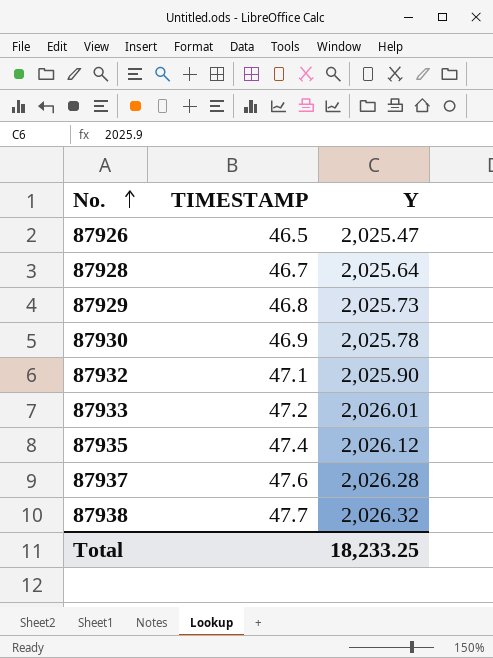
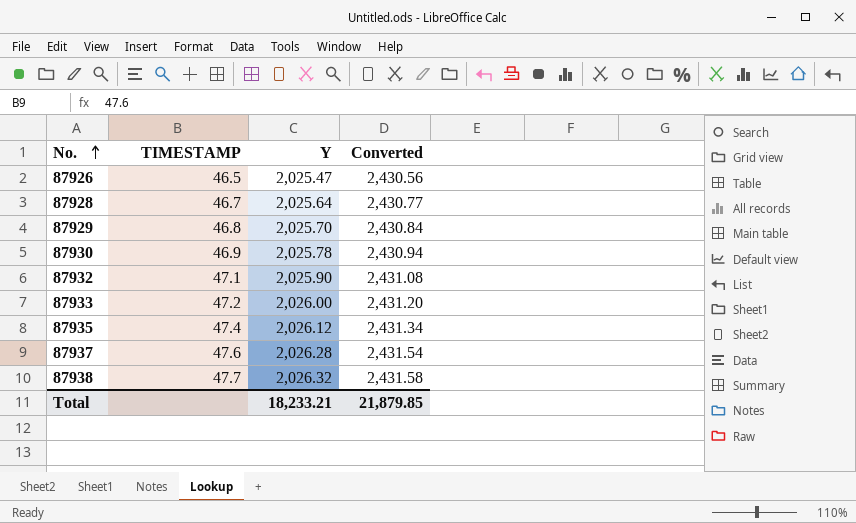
column Converted | formula: none -> [Y] * 1.2
87929 | Y: 2,025.73 -> 2,025.70
87933 | Y: 2,026.01 -> 2,026.00
Total | Y: 18,233.25 -> 18,233.21

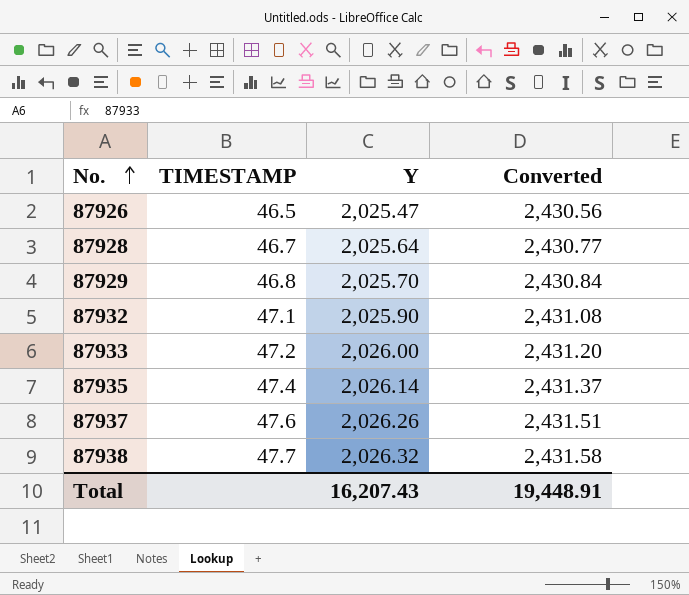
row 87930: 46.9 | 2,025.78 | 2,430.94 -> none
87935 | Y: 2,026.12 -> 2,026.14
87935 | Converted: 2,431.34 -> 2,431.37
87937 | Y: 2,026.28 -> 2,026.26
87937 | Converted: 2,431.54 -> 2,431.51
Total | Y: 18,233.21 -> 16,207.43
Total | Converted: 21,879.85 -> 19,448.91

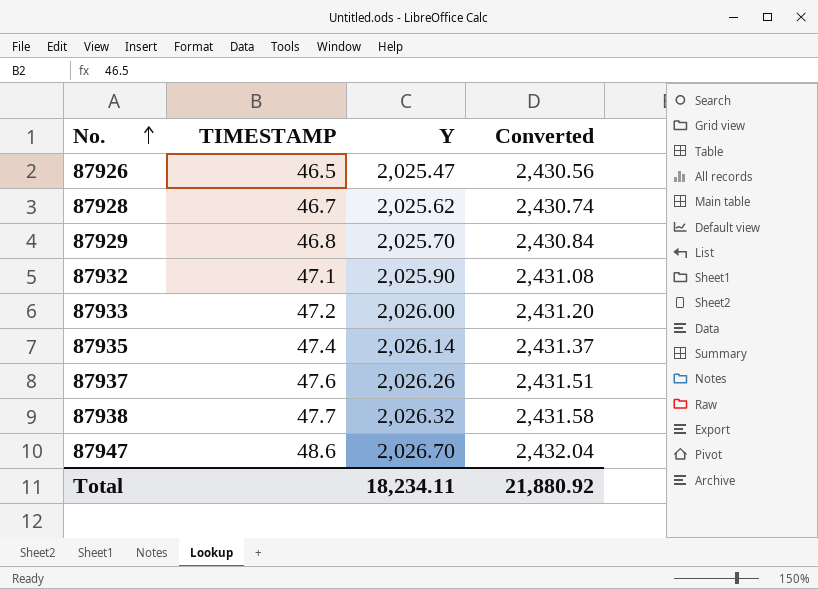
87928 | Y: 2,025.64 -> 2,025.62
87928 | Converted: 2,430.77 -> 2,430.74
row 87947: none -> 48.6 | 2,026.70 | 2,432.04
Total | Y: 16,207.43 -> 18,234.11
Total | Converted: 19,448.91 -> 21,880.92

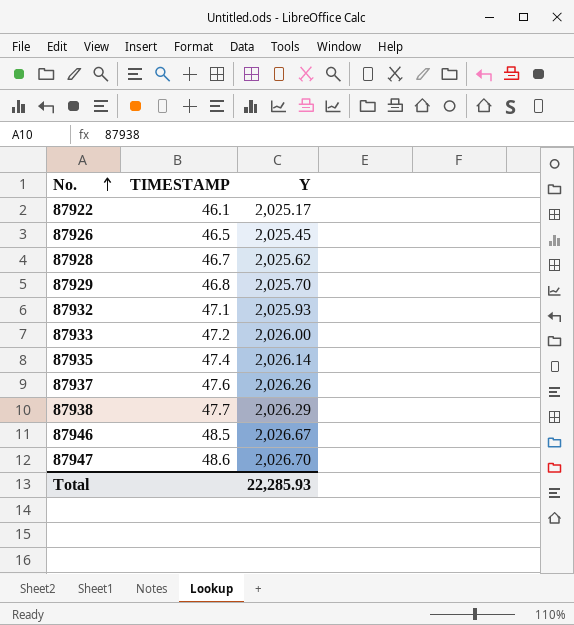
column Converted | formula: [Y] * 1.2 -> none
row 87922: none -> 46.1 | 2,025.17
87926 | Y: 2,025.47 -> 2,025.45
87932 | Y: 2,025.90 -> 2,025.93
87938 | Y: 2,026.32 -> 2,026.29
row 87946: none -> 48.5 | 2,026.67
Total | Y: 18,234.11 -> 22,285.93

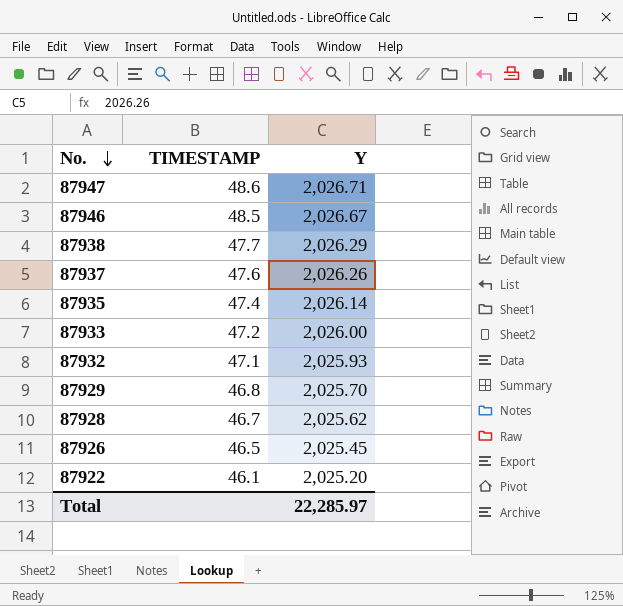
row order: No. ascending -> No. descending
87947 | Y: 2,026.70 -> 2,026.71
87922 | Y: 2,025.17 -> 2,025.20
Total | Y: 22,285.93 -> 22,285.97

